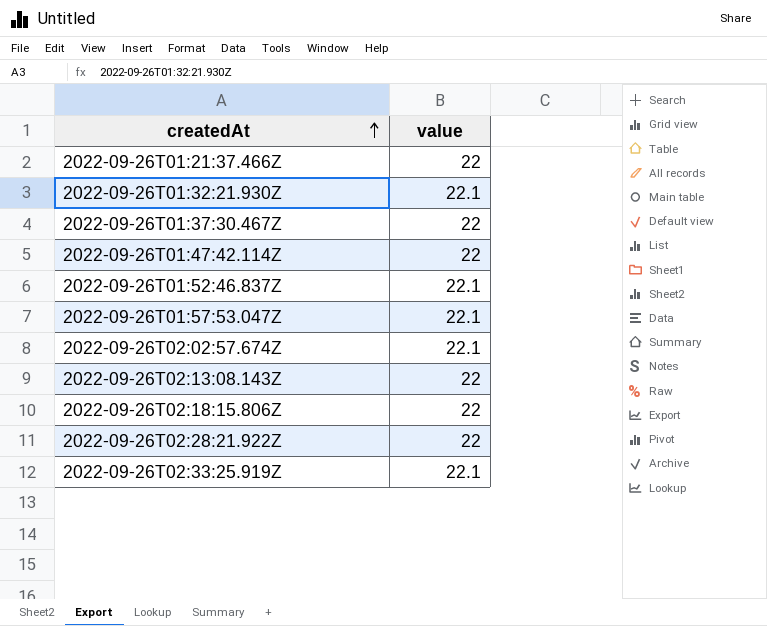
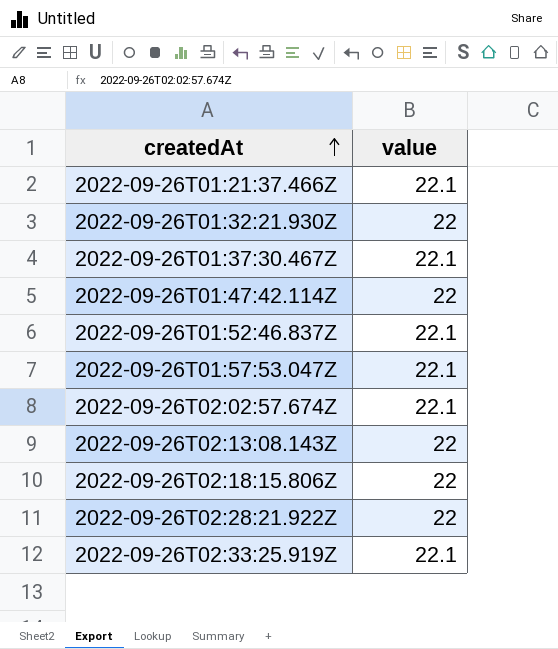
2022-09-26T01:21:37.466Z | value: 22 -> 22.1
2022-09-26T01:32:21.930Z | value: 22.1 -> 22
2022-09-26T01:37:30.467Z | value: 22 -> 22.1

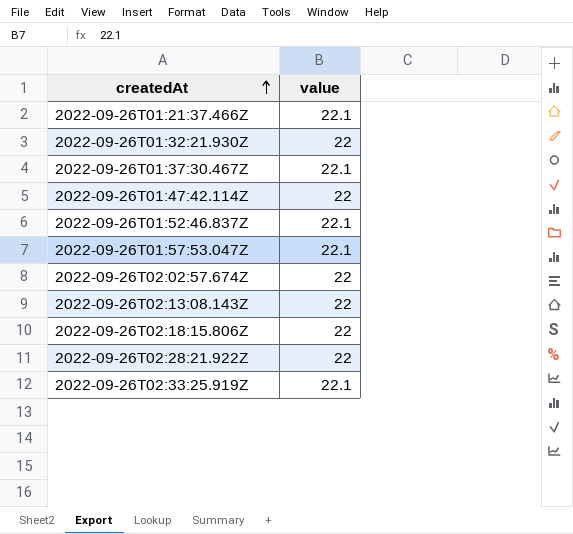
2022-09-26T02:02:57.674Z | value: 22.1 -> 22

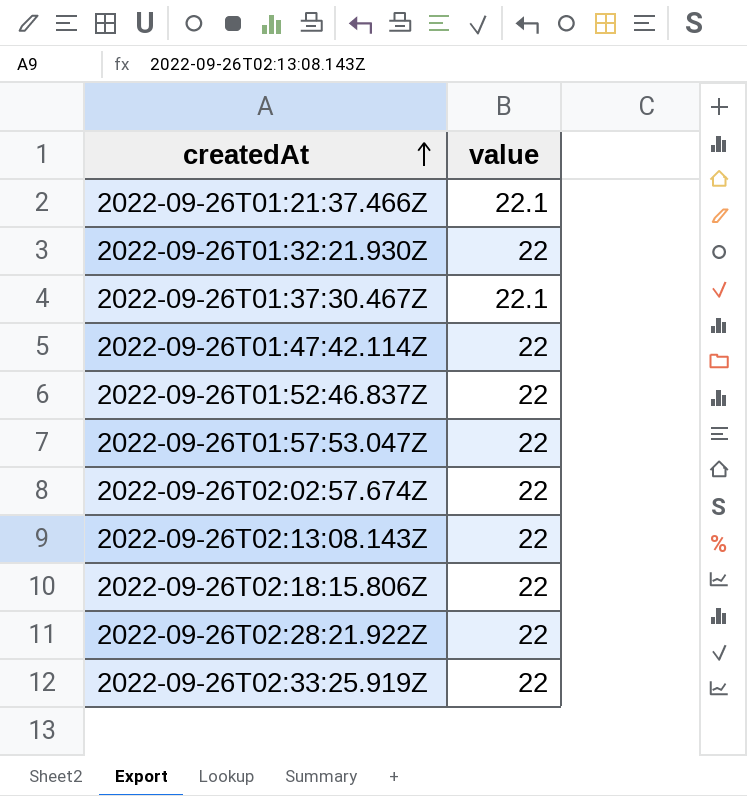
2022-09-26T01:52:46.837Z | value: 22.1 -> 22
2022-09-26T01:57:53.047Z | value: 22.1 -> 22
2022-09-26T02:33:25.919Z | value: 22.1 -> 22

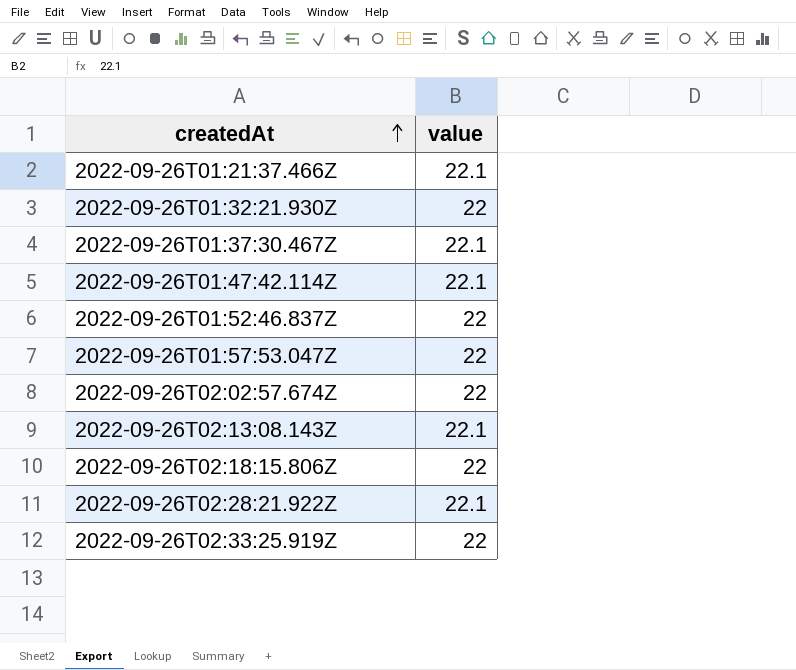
2022-09-26T01:47:42.114Z | value: 22 -> 22.1
2022-09-26T02:13:08.143Z | value: 22 -> 22.1
2022-09-26T02:28:21.922Z | value: 22 -> 22.1

